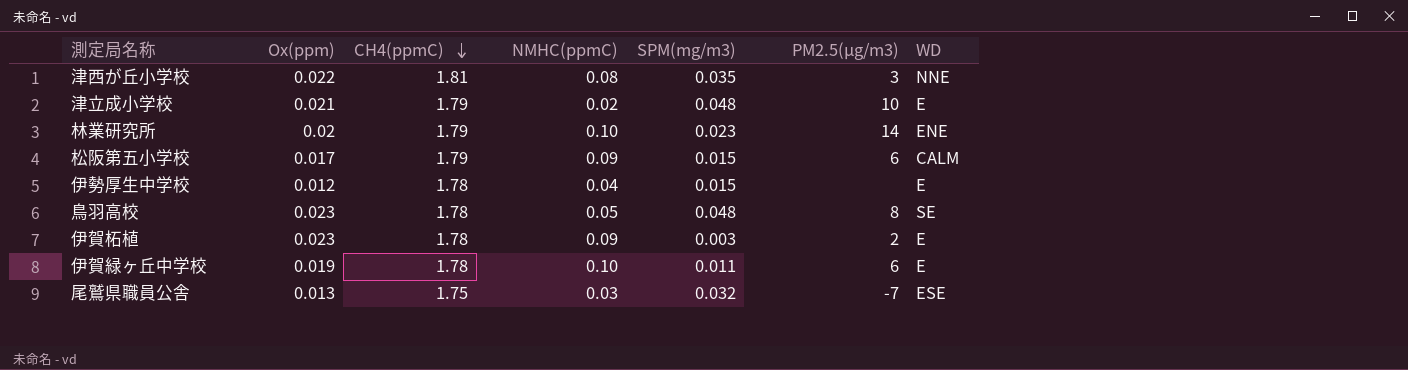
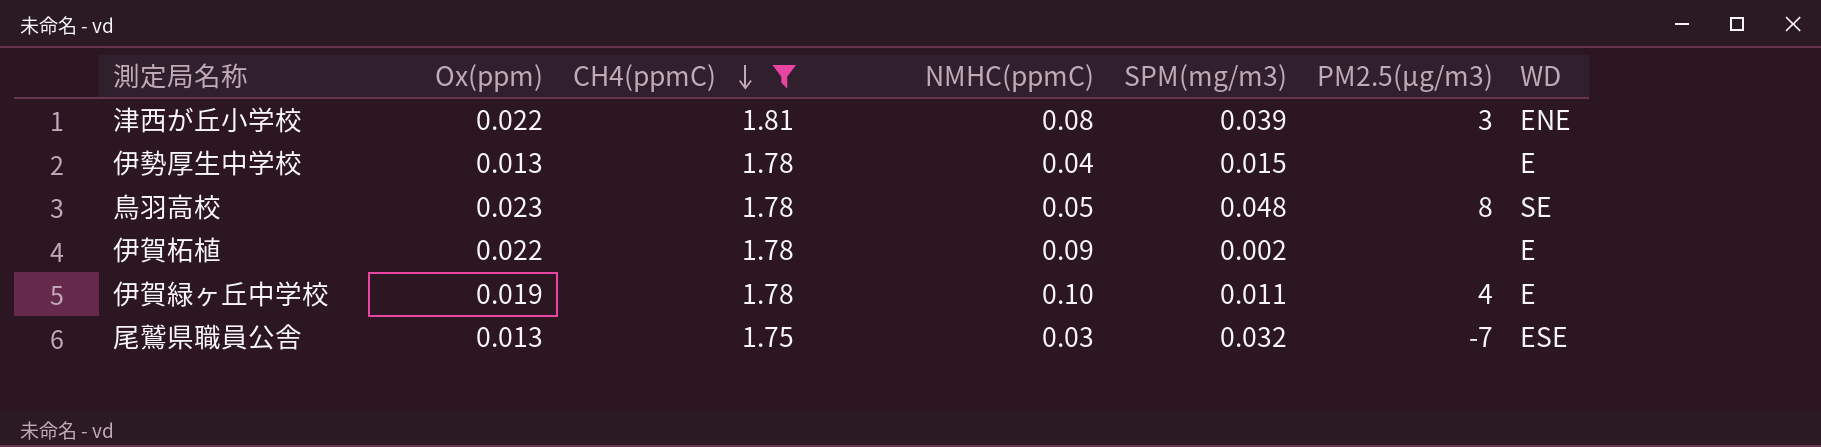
filter: none -> CH4(ppmC) != 1.79
津西が丘小学校 | SPM(mg/m3): 0.035 -> 0.039
津西が丘小学校 | WD: NNE -> ENE
伊勢厚生中学校 | Ox(ppm): 0.012 -> 0.013
伊賀柘植 | Ox(ppm): 0.023 -> 0.022
伊賀柘植 | SPM(mg/m3): 0.003 -> 0.002
伊賀柘植 | PM2.5(μg/m3): 2 -> none
伊賀緑ヶ丘中学校 | PM2.5(μg/m3): 6 -> 4

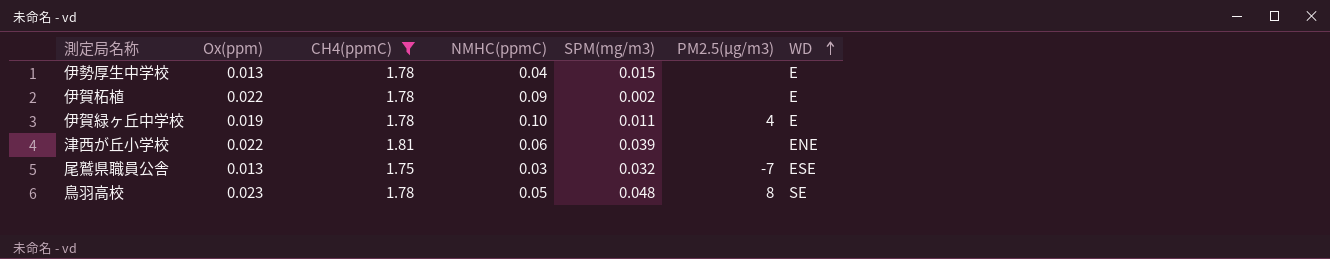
row order: CH4(ppmC) descending -> WD ascending
津西が丘小学校 | NMHC(ppmC): 0.08 -> 0.06
津西が丘小学校 | PM2.5(μg/m3): 3 -> none

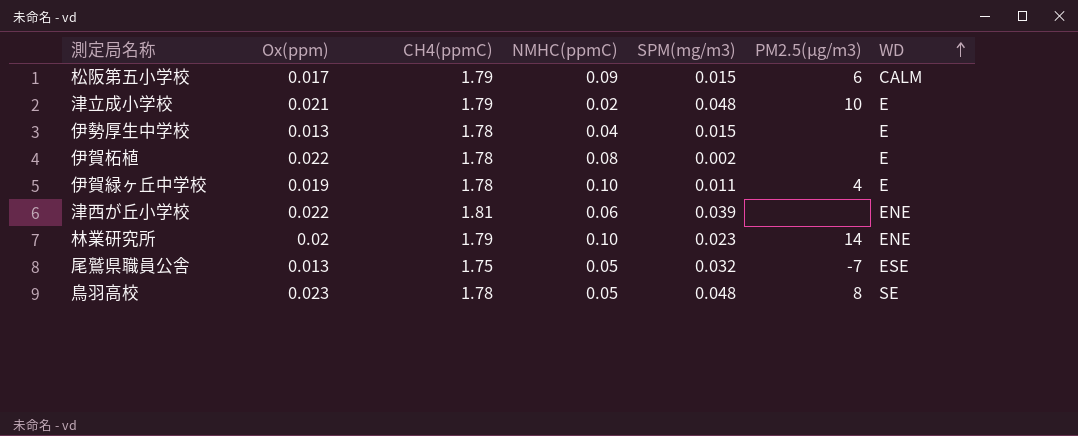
filter: CH4(ppmC) != 1.79 -> none
伊賀柘植 | NMHC(ppmC): 0.09 -> 0.08
尾鷲県職員公舎 | NMHC(ppmC): 0.03 -> 0.05

